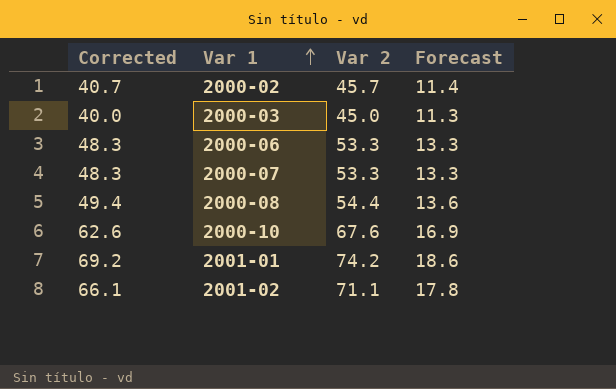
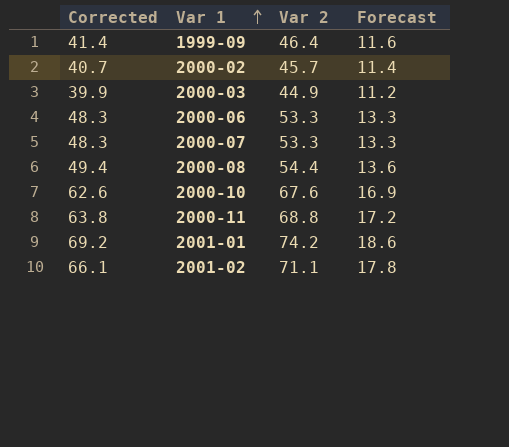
row 1999-09: none -> 41.4 | 46.4 | 11.6
2000-03 | Corrected: 40.0 -> 39.9
2000-03 | Var 2: 45.0 -> 44.9
2000-03 | Forecast: 11.3 -> 11.2
row 2000-11: none -> 63.8 | 68.8 | 17.2

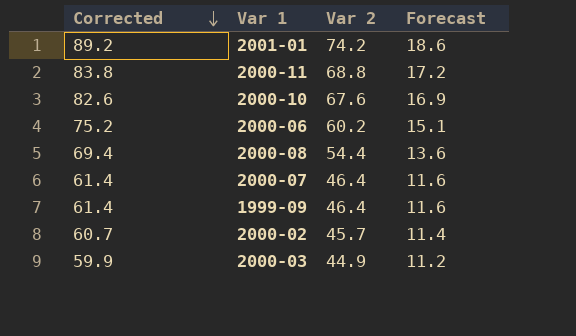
row order: Var 1 ascending -> Corrected descending
column Corrected | formula: [Var 2] - 5 -> [Var 2] + 15
row 2001-02: 66.1 | 71.1 | 17.8 -> none
2000-06 | Var 2: 53.3 -> 60.2
2000-06 | Forecast: 13.3 -> 15.1
2000-07 | Var 2: 53.3 -> 46.4
2000-07 | Forecast: 13.3 -> 11.6

